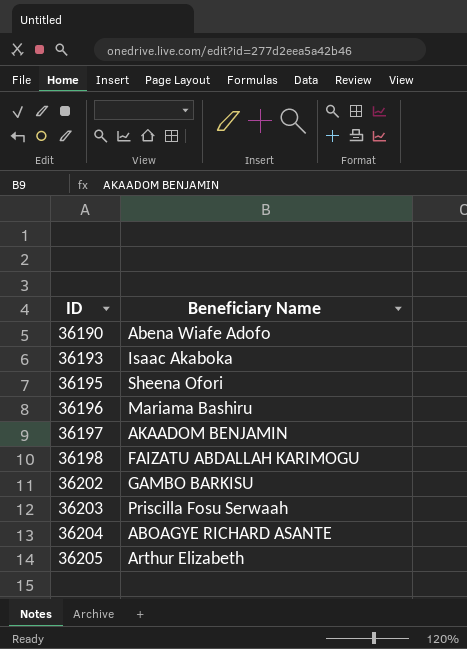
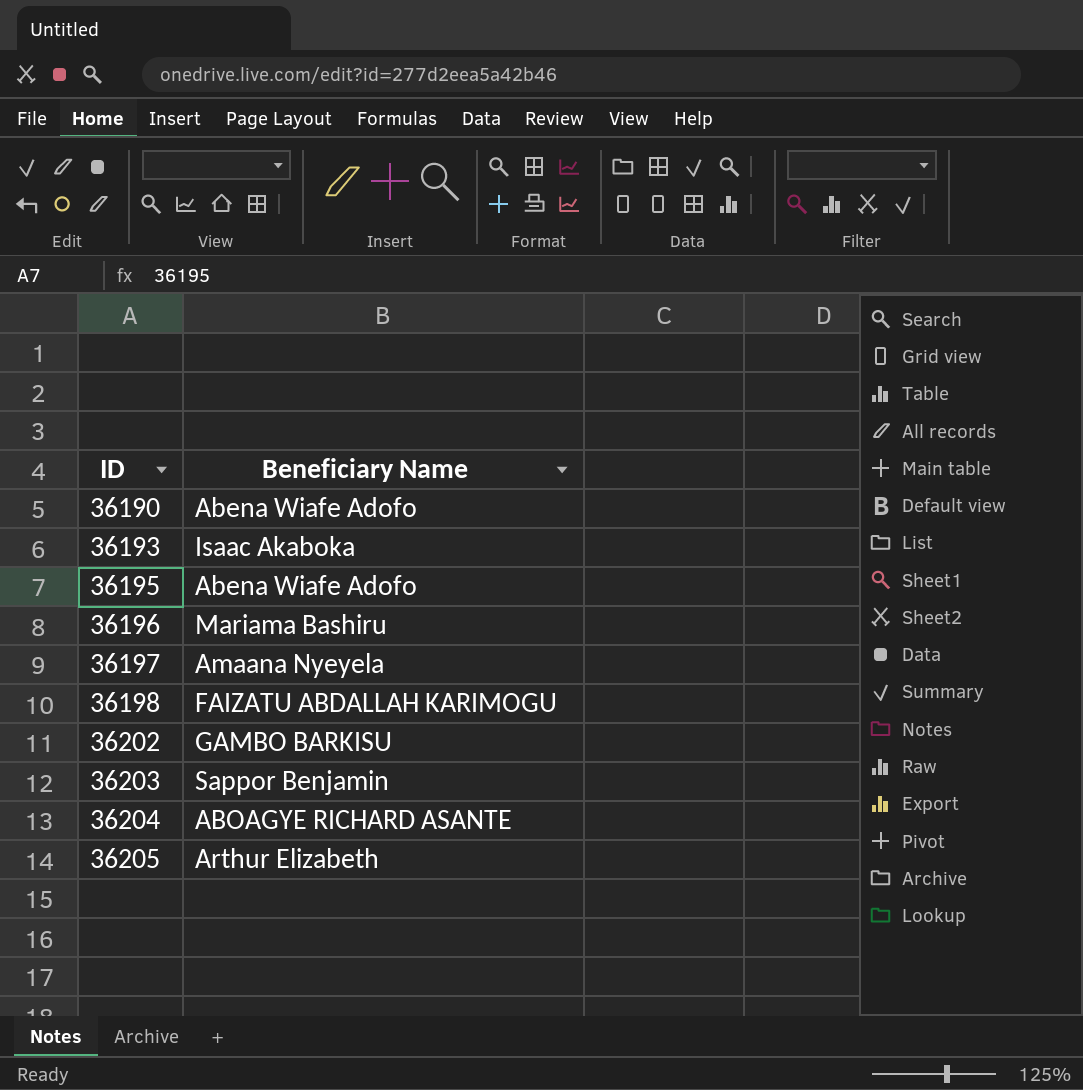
36195 | Beneficiary Name: Sheena Ofori -> Abena Wiafe Adofo
36197 | Beneficiary Name: AKAADOM BENJAMIN -> Amaana Nyeyela
36203 | Beneficiary Name: Priscilla Fosu Serwaah -> Sappor Benjamin

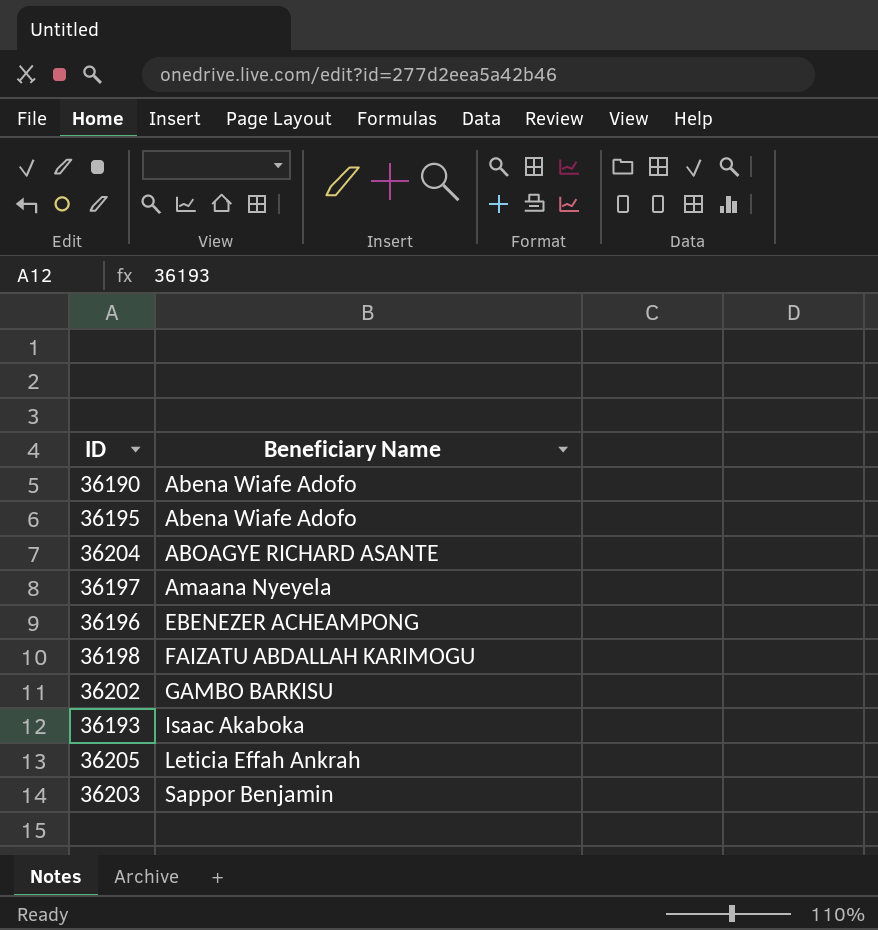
row order: ID ascending -> Beneficiary Name ascending
36196 | Beneficiary Name: Mariama Bashiru -> EBENEZER ACHEAMPONG
36205 | Beneficiary Name: Arthur Elizabeth -> Leticia Effah Ankrah

